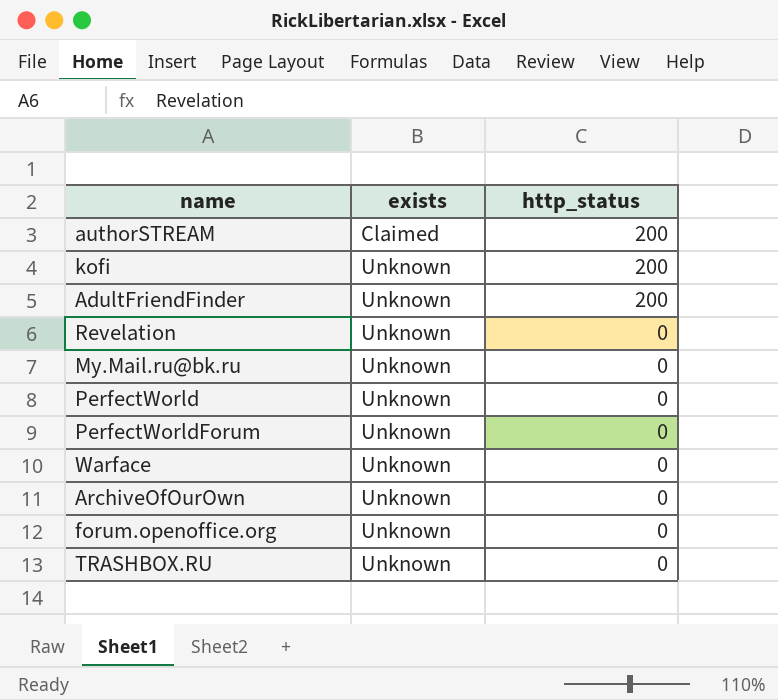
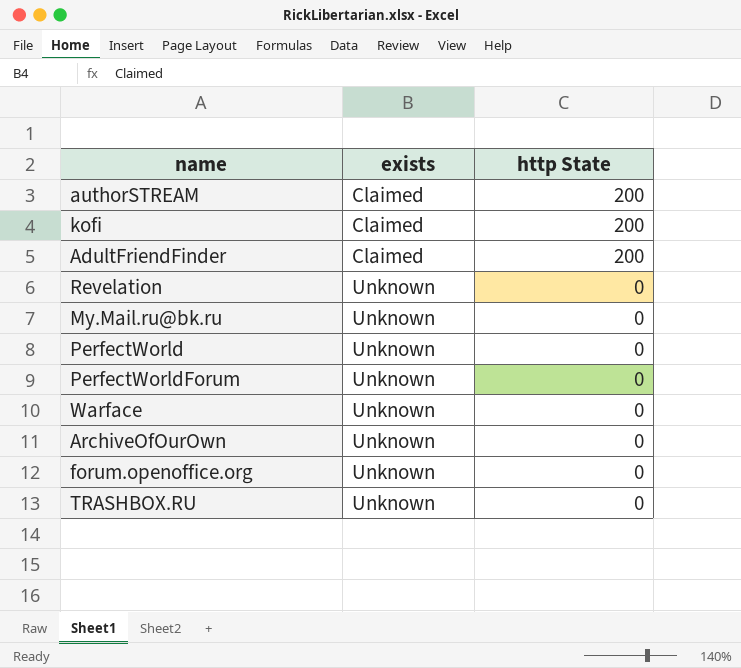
column name: http_status -> http State
kofi | exists: Unknown -> Claimed
AdultFriendFinder | exists: Unknown -> Claimed

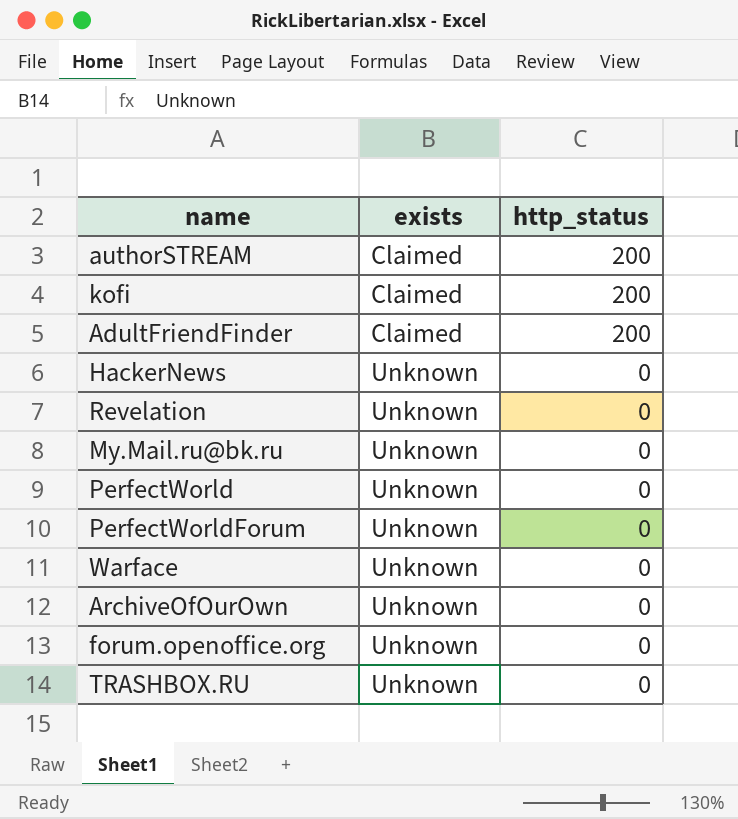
column name: http State -> http_status
row HackerNews: none -> Unknown | 0

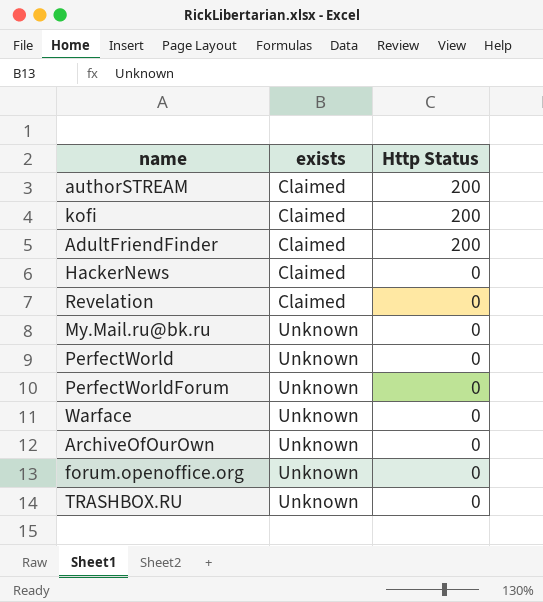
column name: http_status -> Http Status
HackerNews | exists: Unknown -> Claimed
Revelation | exists: Unknown -> Claimed

